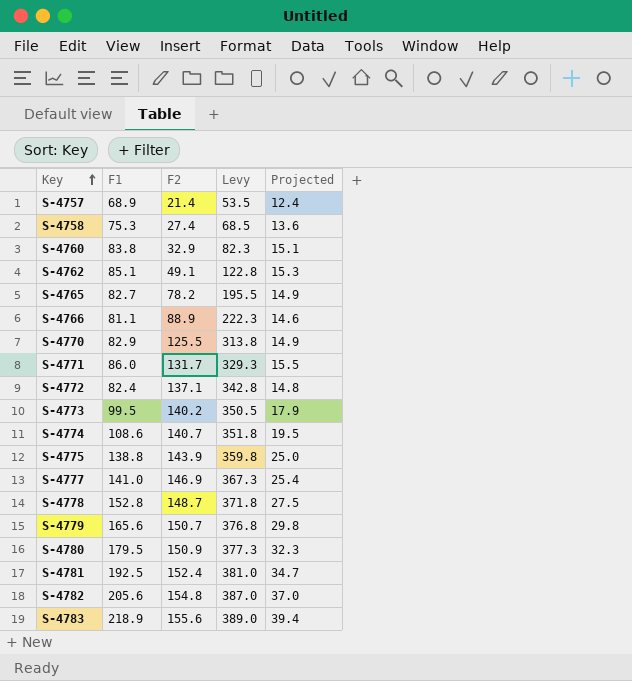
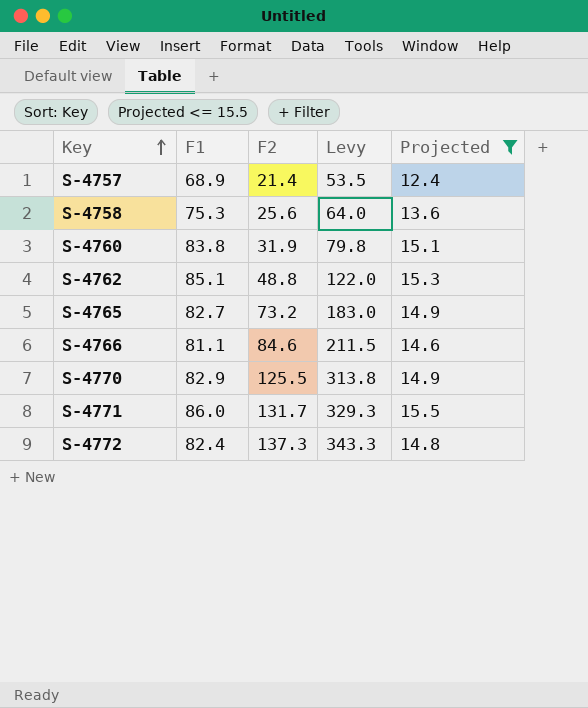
filter: none -> Projected <= 15.5
S-4758 | F2: 27.4 -> 25.6
S-4758 | Levy: 68.5 -> 64.0
S-4760 | F2: 32.9 -> 31.9
S-4760 | Levy: 82.3 -> 79.8
S-4762 | F2: 49.1 -> 48.8
S-4762 | Levy: 122.8 -> 122.0
S-4765 | F2: 78.2 -> 73.2
S-4765 | Levy: 195.5 -> 183.0
S-4766 | F2: 88.9 -> 84.6
S-4766 | Levy: 222.3 -> 211.5
S-4772 | F2: 137.1 -> 137.3
S-4772 | Levy: 342.8 -> 343.3

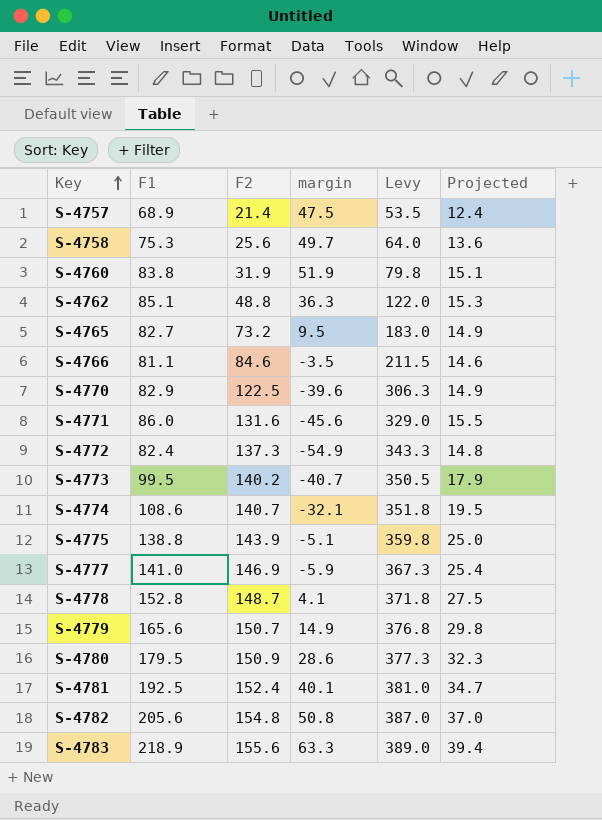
filter: Projected <= 15.5 -> none
column margin | formula: none -> [F1] - [F2]
S-4770 | F2: 125.5 -> 122.5
S-4770 | Levy: 313.8 -> 306.3
S-4771 | F2: 131.7 -> 131.6
S-4771 | Levy: 329.3 -> 329.0

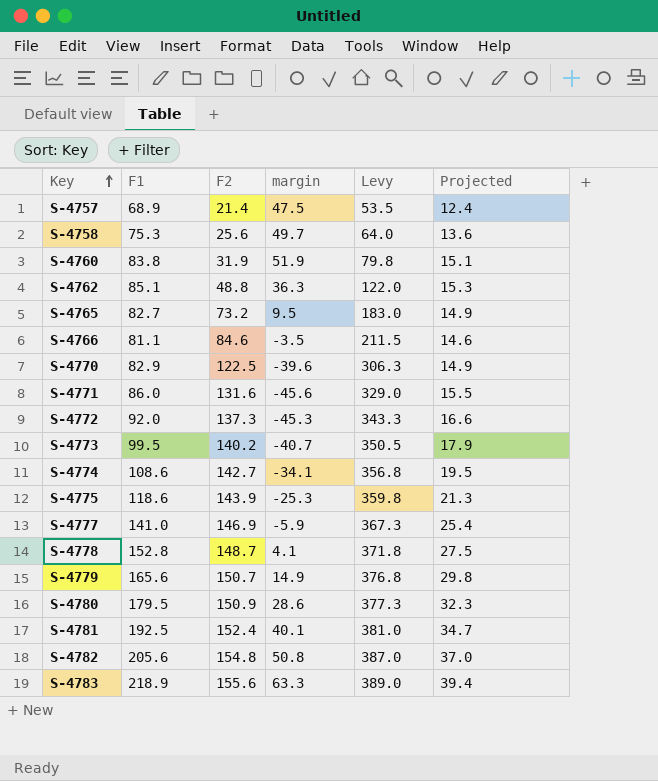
S-4772 | F1: 82.4 -> 92.0
S-4772 | margin: -54.9 -> -45.3
S-4772 | Projected: 14.8 -> 16.6
S-4774 | F2: 140.7 -> 142.7
S-4774 | margin: -32.1 -> -34.1
S-4774 | Levy: 351.8 -> 356.8
S-4775 | F1: 138.8 -> 118.6
S-4775 | margin: -5.1 -> -25.3
S-4775 | Projected: 25.0 -> 21.3

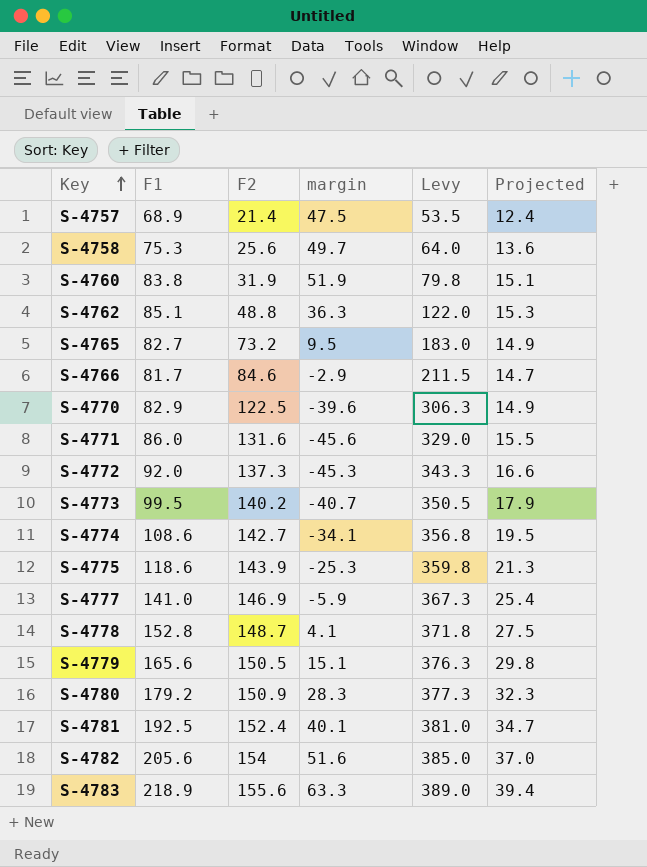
S-4766 | F1: 81.1 -> 81.7
S-4766 | margin: -3.5 -> -2.9
S-4766 | Projected: 14.6 -> 14.7
S-4779 | F2: 150.7 -> 150.5
S-4779 | margin: 14.9 -> 15.1
S-4779 | Levy: 376.8 -> 376.3
S-4780 | F1: 179.5 -> 179.2
S-4780 | margin: 28.6 -> 28.3
S-4782 | F2: 154.8 -> 154
S-4782 | margin: 50.8 -> 51.6
S-4782 | Levy: 387.0 -> 385.0

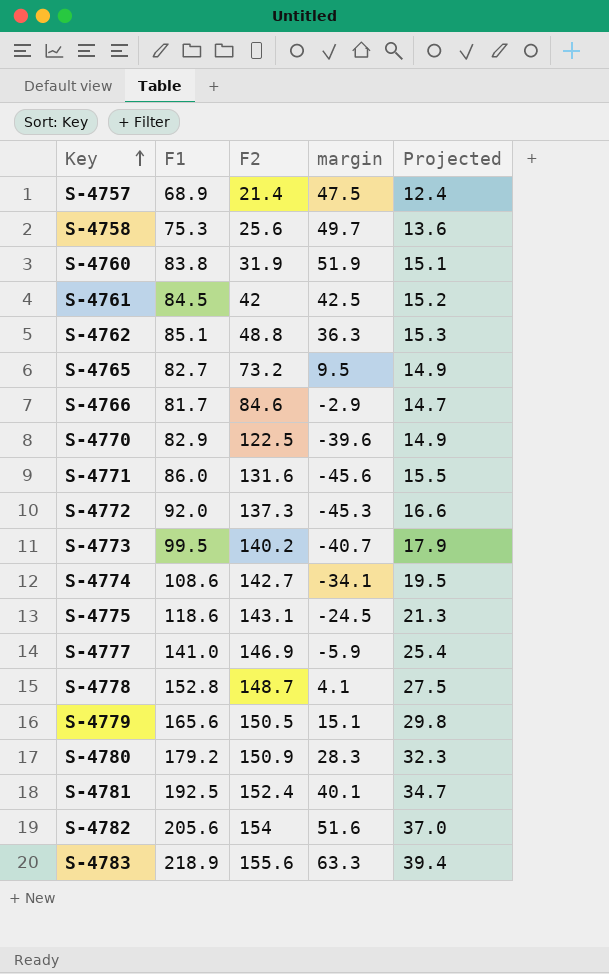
column Levy | formula: [F2] * 2.5 -> none
row S-4761: none -> 84.5 | 42 | 42.5 | 15.2
S-4775 | F2: 143.9 -> 143.1
S-4775 | margin: -25.3 -> -24.5

